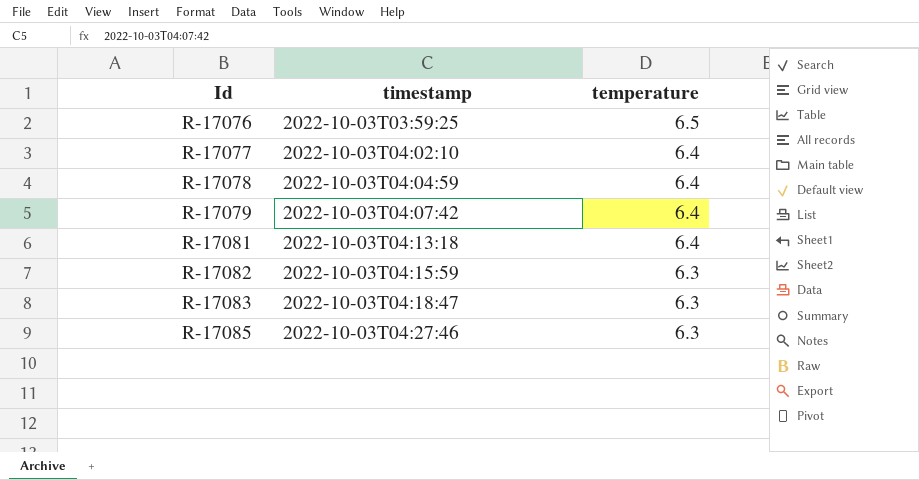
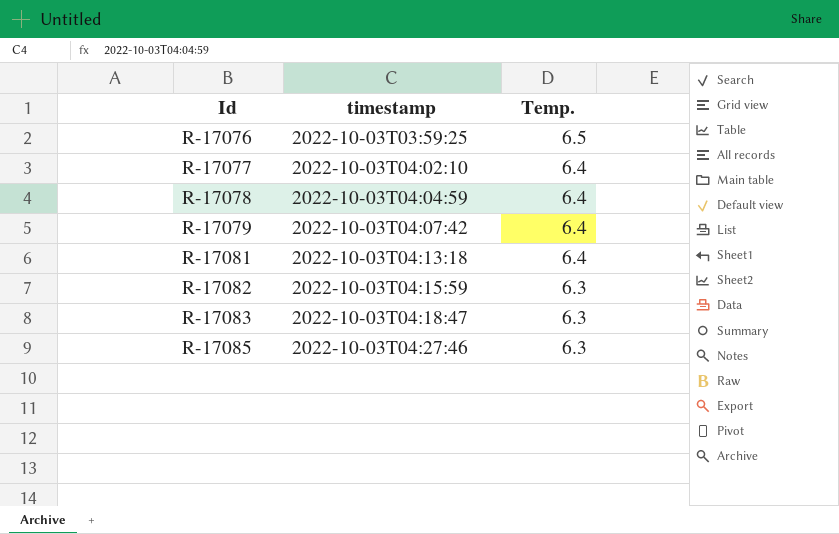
column name: temperature -> Temp.

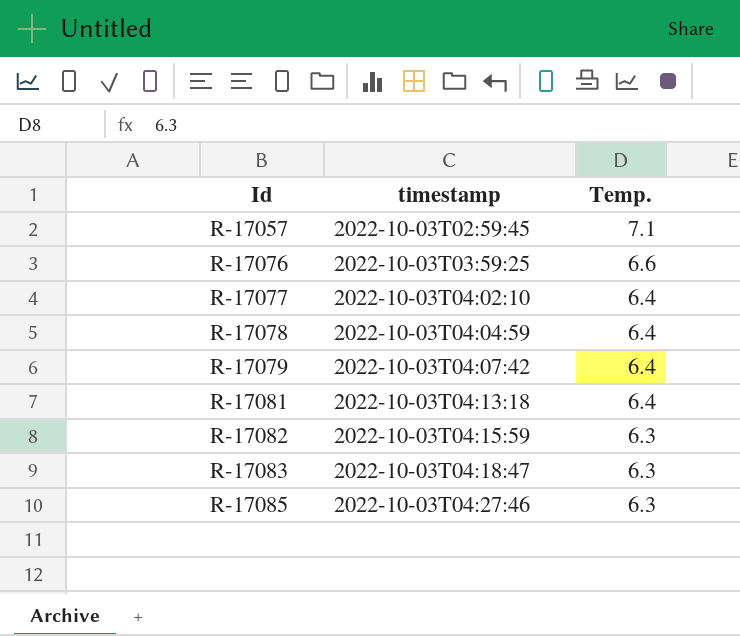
row R-17057: none -> 2022-10-03T02:59:45 | 7.1
R-17076 | Temp.: 6.5 -> 6.6

